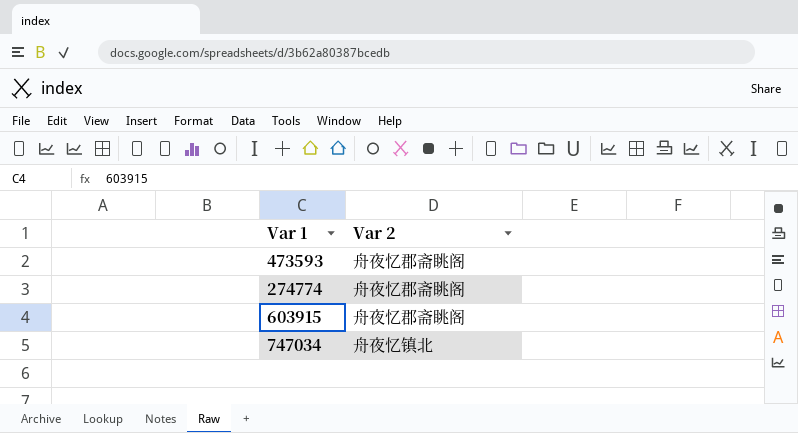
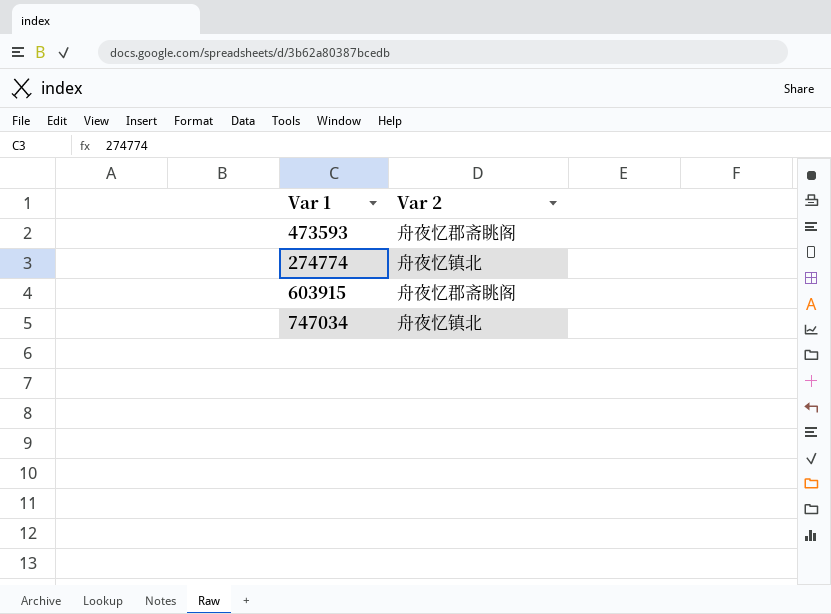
274774 | Var 2: 舟夜忆郡斋眺阁 -> 舟夜忆镇北

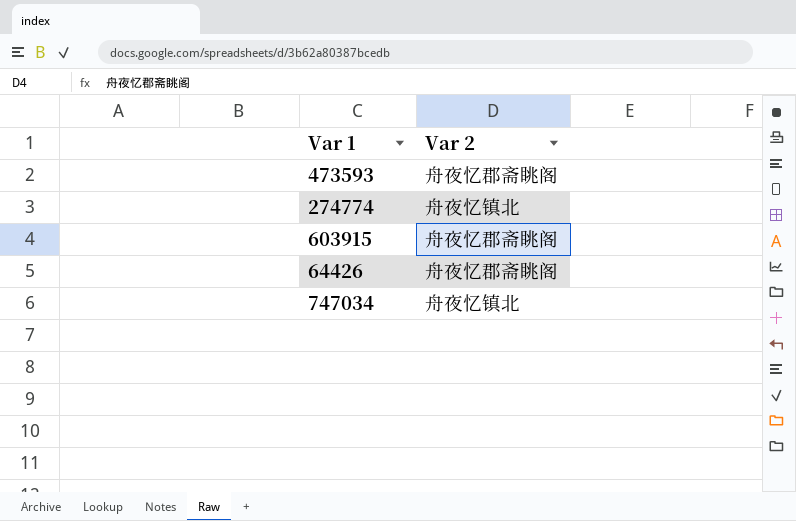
row 64426: none -> 舟夜忆郡斋眺阁

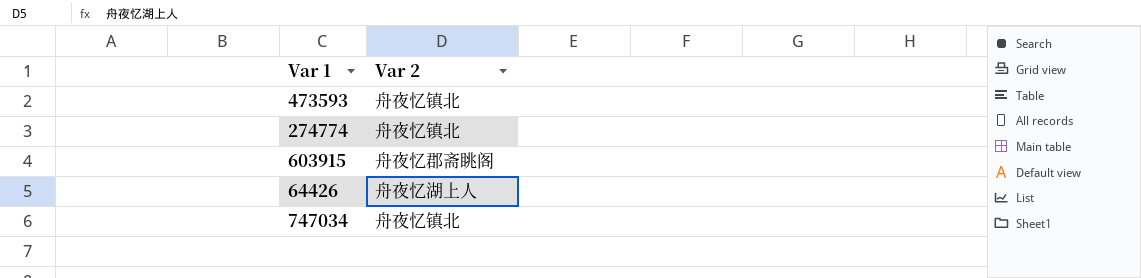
473593 | Var 2: 舟夜忆郡斋眺阁 -> 舟夜忆镇北
64426 | Var 2: 舟夜忆郡斋眺阁 -> 舟夜忆湖上人

